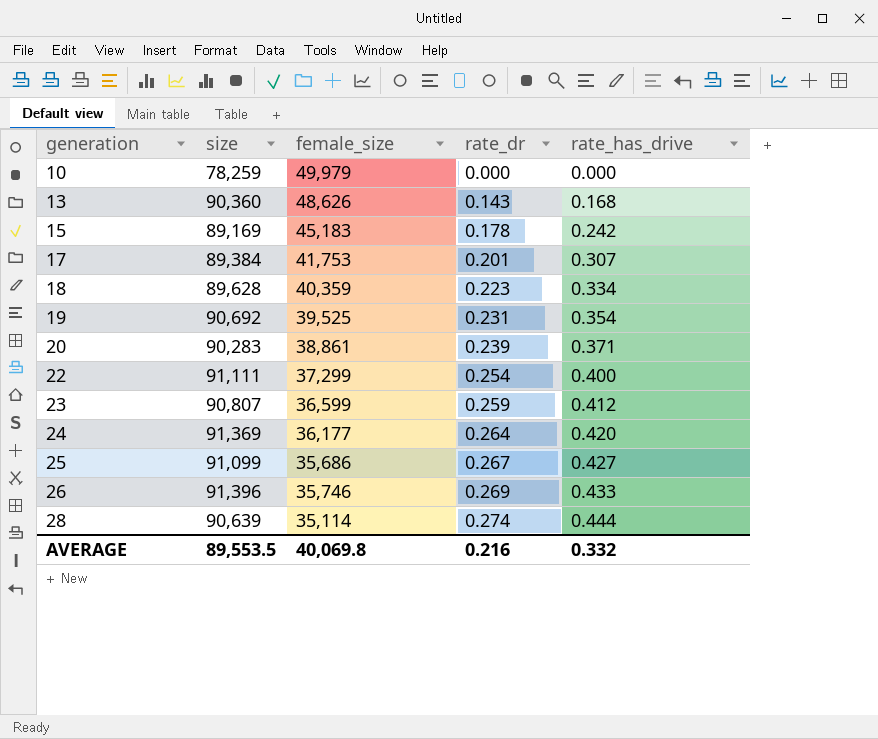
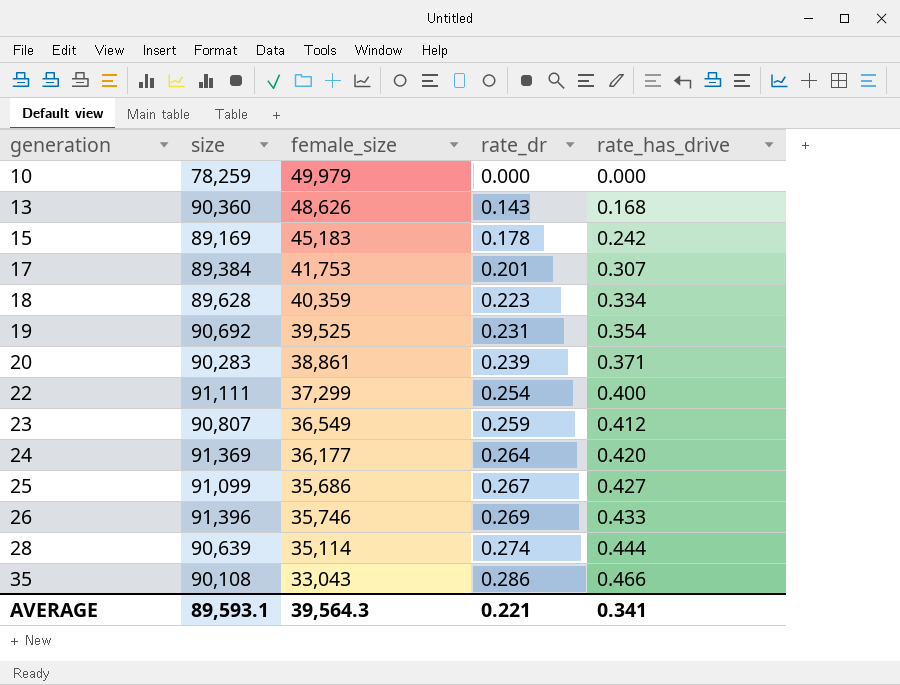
23 | female_size: 36,599 -> 36,549
row 35: none -> 90,108 | 33,043 | 0.286 | 0.466
AVERAGE | size: 89,553.5 -> 89,593.1
AVERAGE | female_size: 40,069.8 -> 39,564.3
AVERAGE | rate_dr: 0.216 -> 0.221
AVERAGE | rate_has_drive: 0.332 -> 0.341

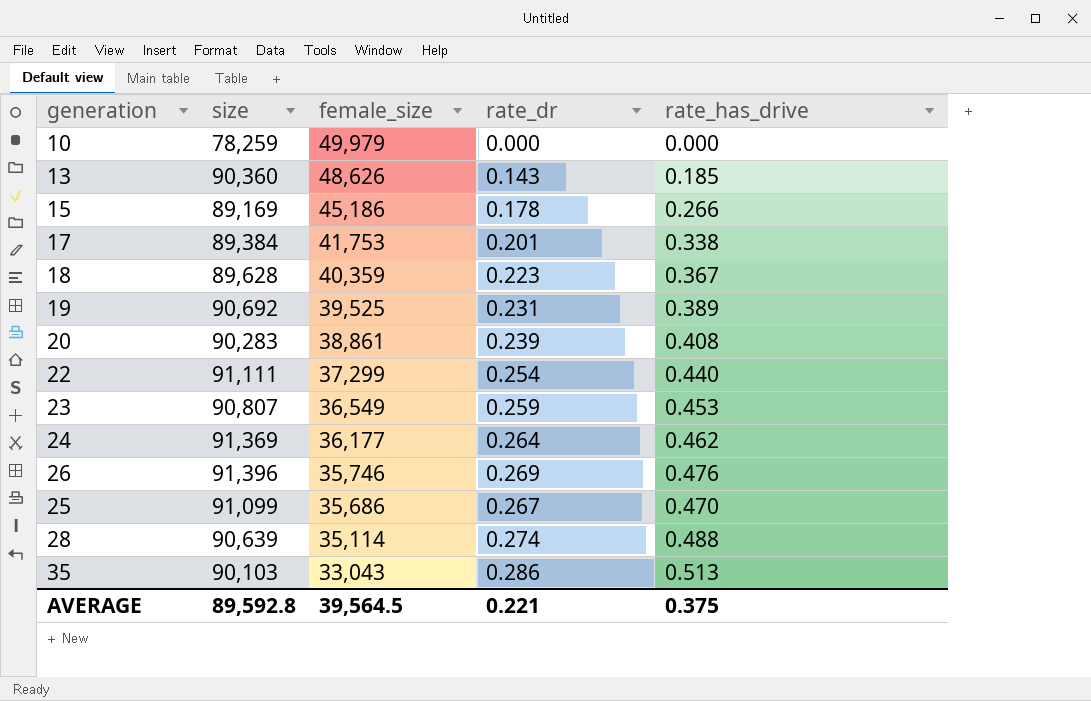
row order: generation ascending -> female_size descending
13 | rate_has_drive: 0.168 -> 0.185
15 | female_size: 45,183 -> 45,186
15 | rate_has_drive: 0.242 -> 0.266
17 | rate_has_drive: 0.307 -> 0.338
18 | rate_has_drive: 0.334 -> 0.367
19 | rate_has_drive: 0.354 -> 0.389
20 | rate_has_drive: 0.371 -> 0.408
22 | rate_has_drive: 0.400 -> 0.440
23 | rate_has_drive: 0.412 -> 0.453
24 | rate_has_drive: 0.420 -> 0.462
26 | rate_has_drive: 0.433 -> 0.476
25 | rate_has_drive: 0.427 -> 0.470
28 | rate_has_drive: 0.444 -> 0.488
35 | size: 90,108 -> 90,103
35 | rate_has_drive: 0.466 -> 0.513
AVERAGE | size: 89,593.1 -> 89,592.8
AVERAGE | female_size: 39,564.3 -> 39,564.5
AVERAGE | rate_has_drive: 0.341 -> 0.375

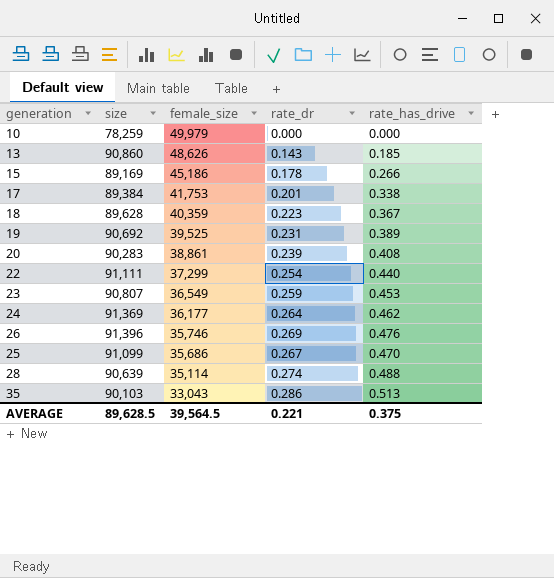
13 | size: 90,360 -> 90,860
AVERAGE | size: 89,592.8 -> 89,628.5

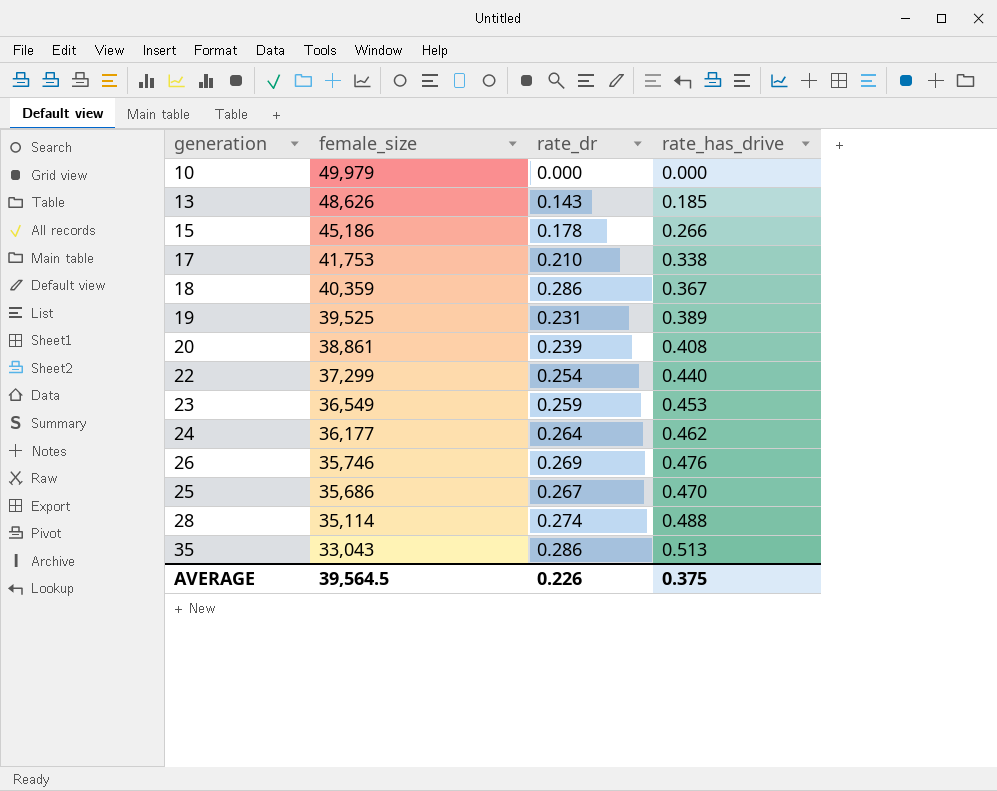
column size | position: 2 -> none
17 | rate_dr: 0.201 -> 0.210
18 | rate_dr: 0.223 -> 0.286
AVERAGE | rate_dr: 0.221 -> 0.226

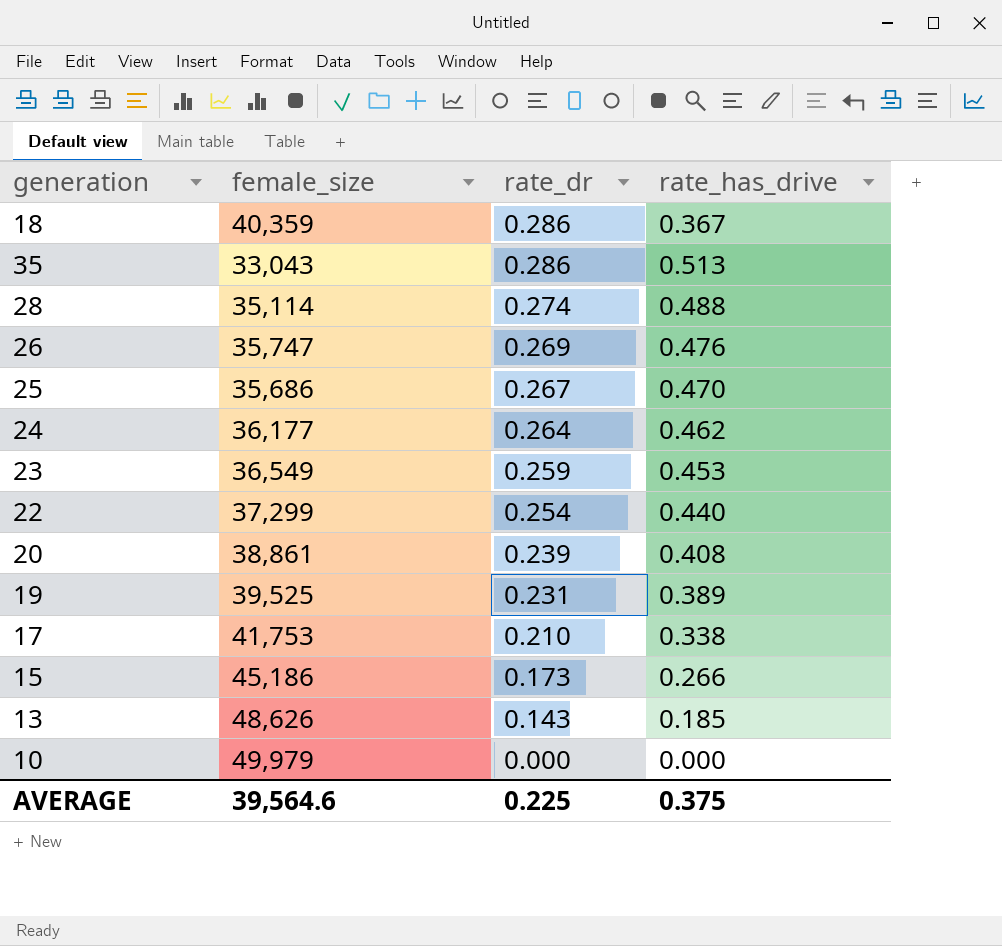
row order: female_size descending -> rate_dr descending
26 | female_size: 35,746 -> 35,747
15 | rate_dr: 0.178 -> 0.173
AVERAGE | female_size: 39,564.5 -> 39,564.6
AVERAGE | rate_dr: 0.226 -> 0.225

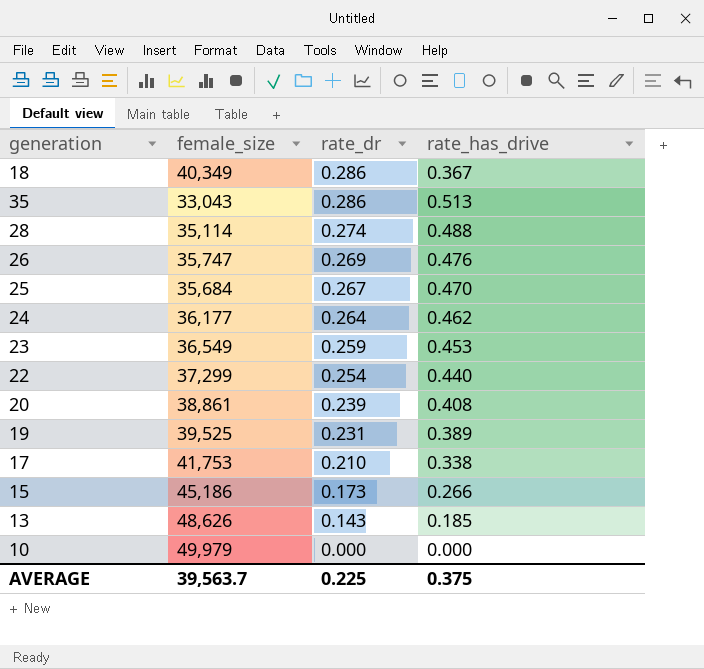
18 | female_size: 40,359 -> 40,349
25 | female_size: 35,686 -> 35,684
AVERAGE | female_size: 39,564.6 -> 39,563.7

